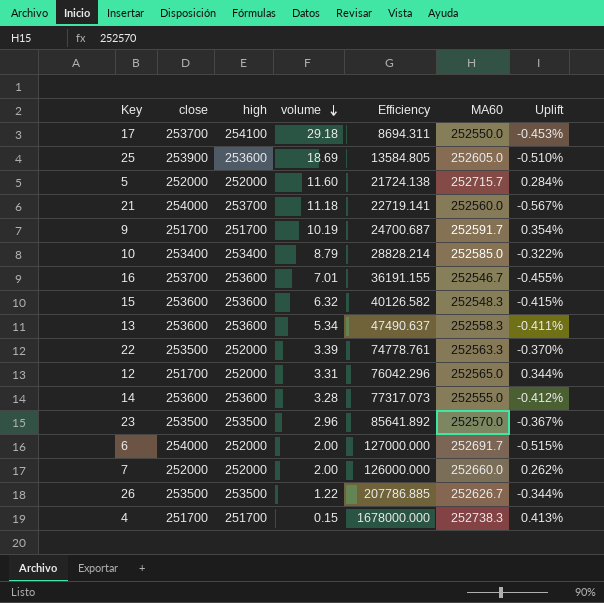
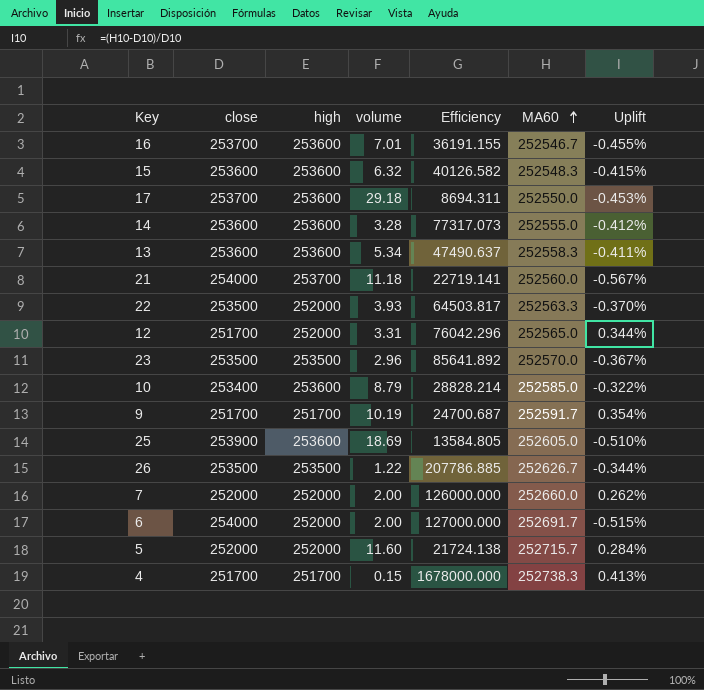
row order: volume descending -> MA60 ascending
17 | high: 254100 -> 253600
22 | volume: 3.39 -> 3.93
22 | Efficiency: 74778.761 -> 64503.817
10 | high: 253400 -> 253600

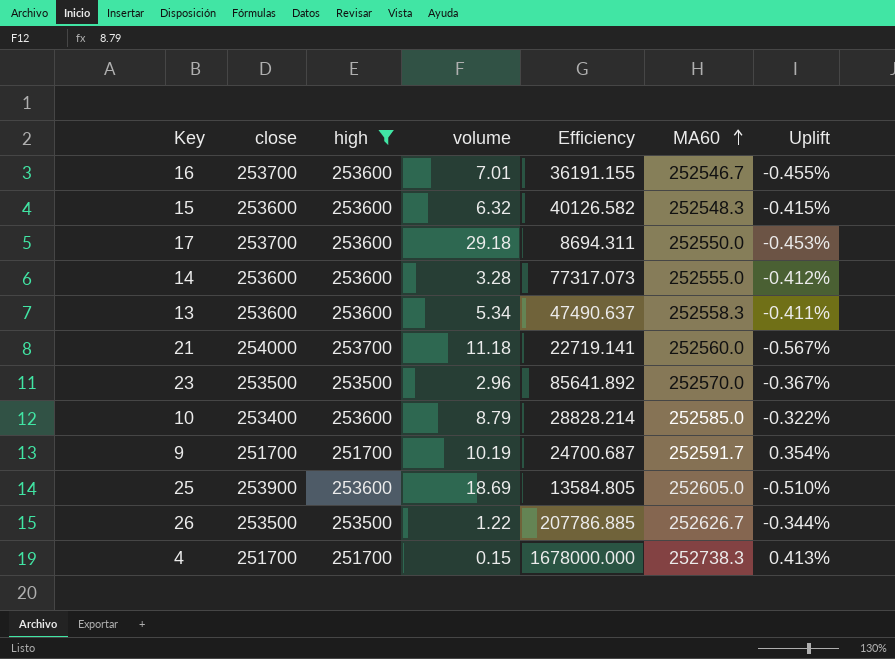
filter: none -> high != 252000

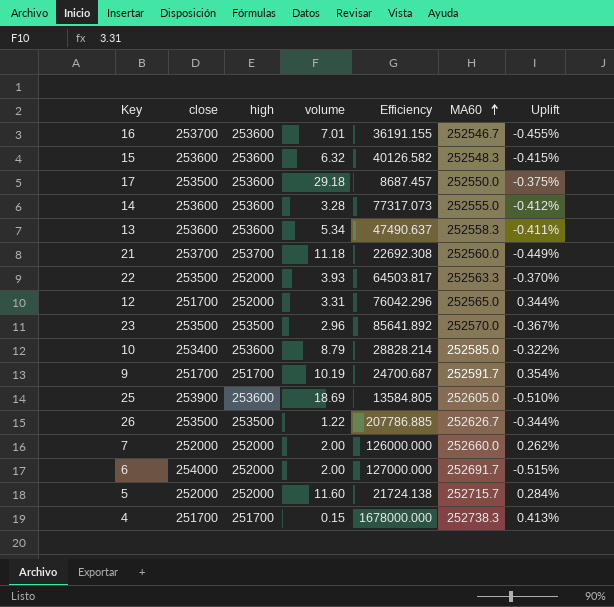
filter: high != 252000 -> none
17 | close: 253700 -> 253500
17 | Efficiency: 8694.311 -> 8687.457
17 | Uplift: -0.453% -> -0.375%
21 | close: 254000 -> 253700
21 | Efficiency: 22719.141 -> 22692.308
21 | Uplift: -0.567% -> -0.449%

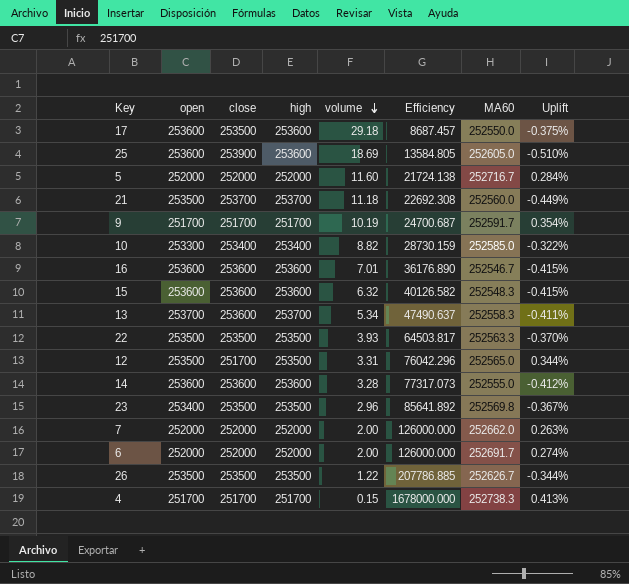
row order: MA60 ascending -> volume descending
column open | position: none -> 2
5 | MA60: 252715.7 -> 252716.7
10 | high: 253600 -> 253400
10 | volume: 8.79 -> 8.82
10 | Efficiency: 28828.214 -> 28730.159
16 | close: 253700 -> 253600
16 | Efficiency: 36191.155 -> 36176.890
16 | Uplift: -0.455% -> -0.415%
13 | high: 253600 -> 253700
22 | high: 252000 -> 253500
12 | high: 252000 -> 253500
23 | MA60: 252570.0 -> 252569.8
7 | MA60: 252660.0 -> 252662.0
7 | Uplift: 0.262% -> 0.263%
6 | close: 254000 -> 252000
6 | Efficiency: 127000.000 -> 126000.000
6 | Uplift: -0.515% -> 0.274%

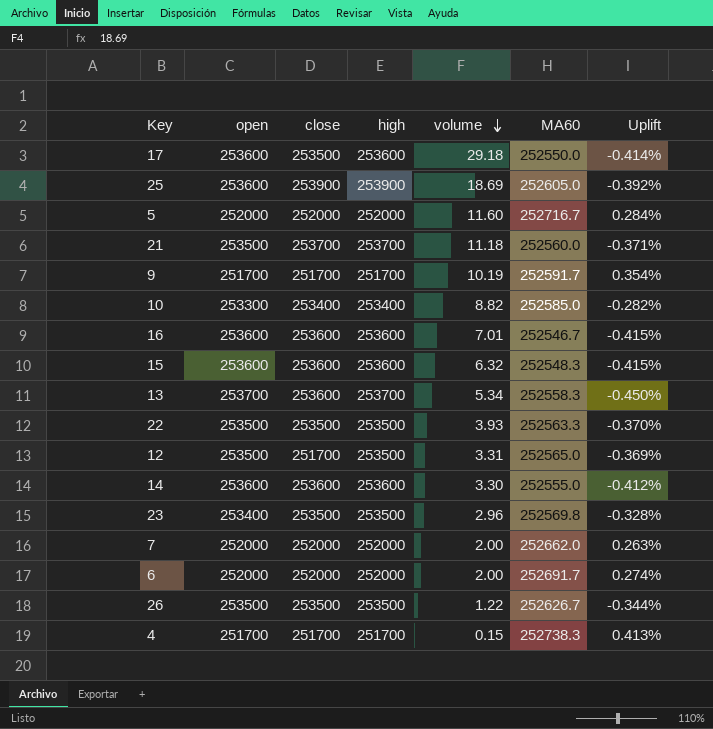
column Efficiency | formula: [close] / [volume] -> none
column Uplift | formula: ([MA60] - [close]) / [close] -> ([MA60] - [open]) / [open]
25 | high: 253600 -> 253900
14 | volume: 3.28 -> 3.30

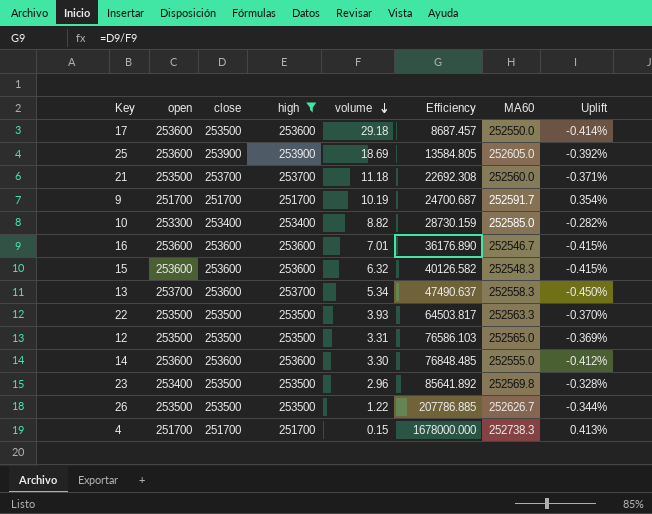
filter: none -> high != 252000
column Efficiency | formula: none -> [close] / [volume]
12 | close: 251700 -> 253500

